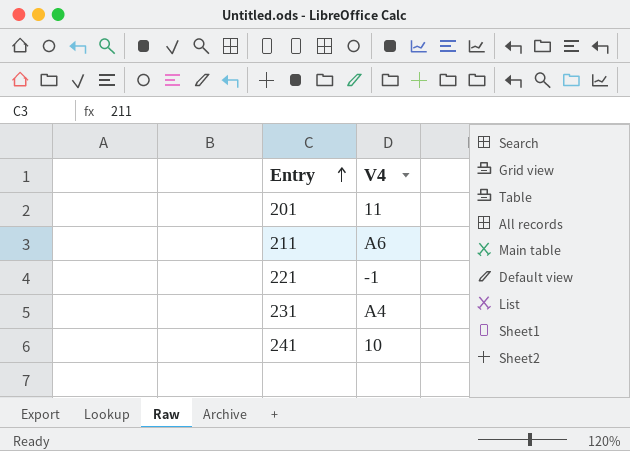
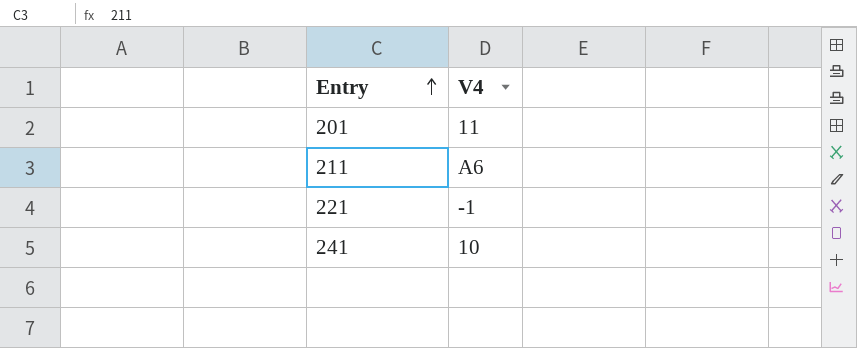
row 231: A4 -> none

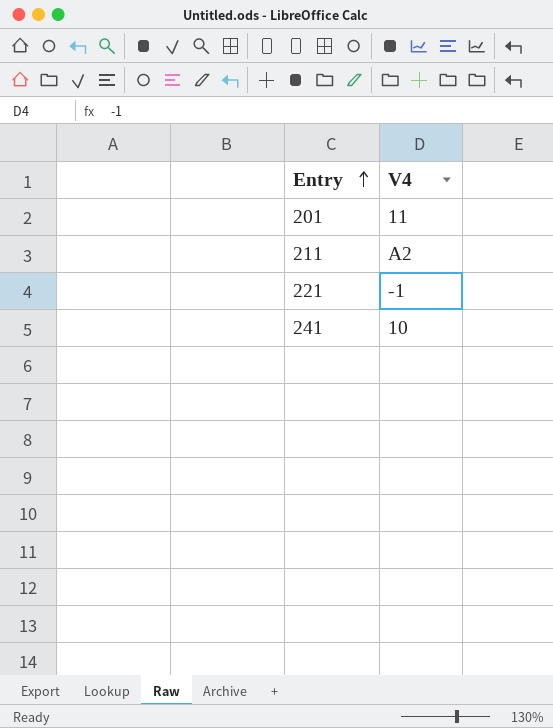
211 | V4: A6 -> A2

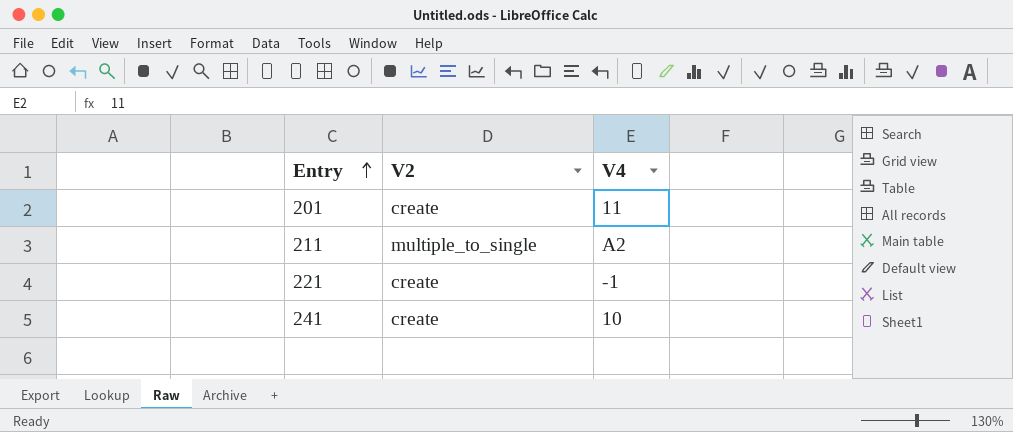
column V2 | position: none -> 2

